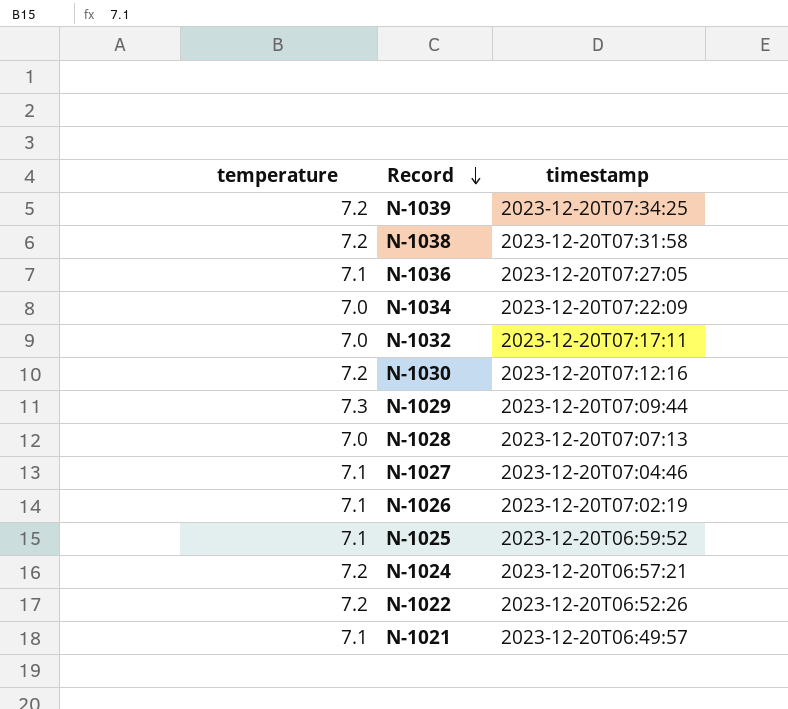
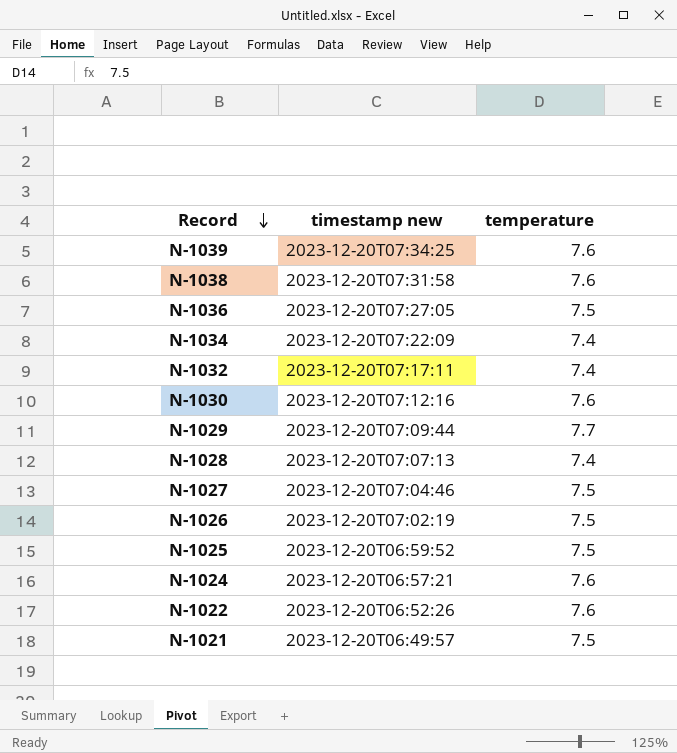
column name: timestamp -> timestamp new
column temperature | position: 1 -> 3
N-1039 | temperature: 7.2 -> 7.6
N-1038 | temperature: 7.2 -> 7.6
N-1036 | temperature: 7.1 -> 7.5
N-1034 | temperature: 7.0 -> 7.4
N-1032 | temperature: 7.0 -> 7.4
N-1030 | temperature: 7.2 -> 7.6
N-1029 | temperature: 7.3 -> 7.7
N-1028 | temperature: 7.0 -> 7.4
N-1027 | temperature: 7.1 -> 7.5
N-1026 | temperature: 7.1 -> 7.5
N-1025 | temperature: 7.1 -> 7.5
N-1024 | temperature: 7.2 -> 7.6
N-1022 | temperature: 7.2 -> 7.6
N-1021 | temperature: 7.1 -> 7.5

